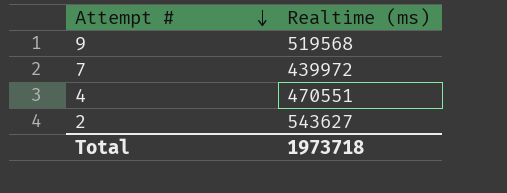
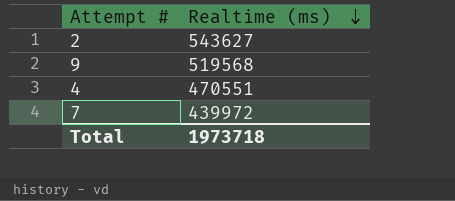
row order: Attempt # descending -> Realtime (ms) descending

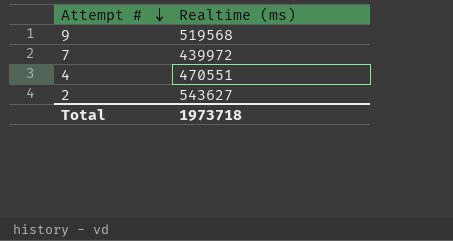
row order: Realtime (ms) descending -> Attempt # descending

